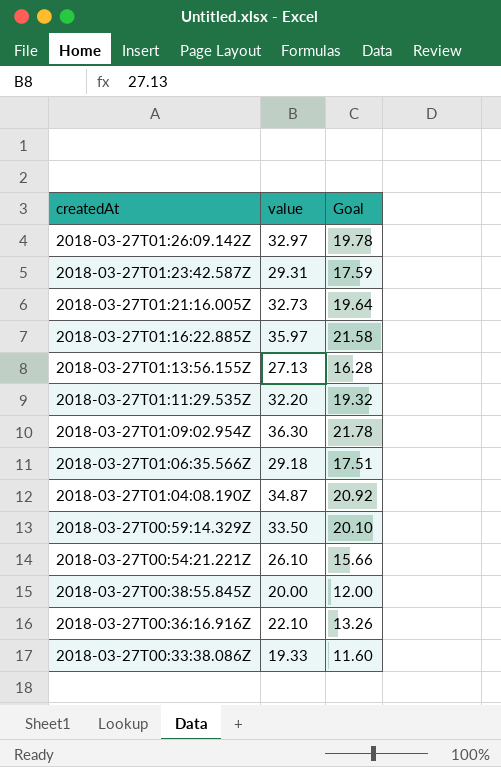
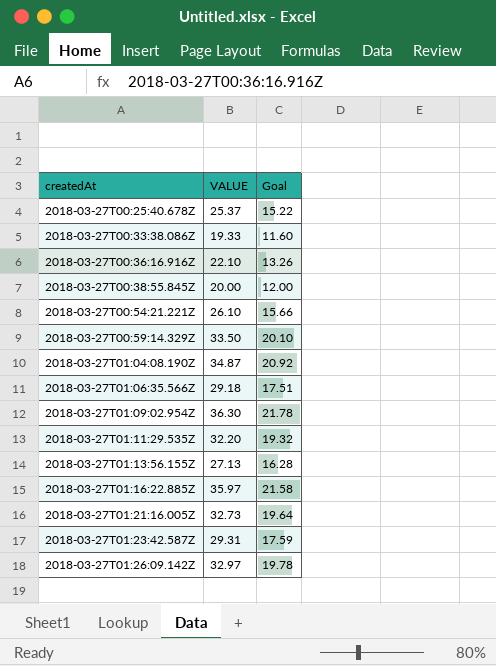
row order: createdAt descending -> createdAt ascending
column name: value -> VALUE
row 2018-03-27T00:25:40.678Z: none -> 25.37 | 15.22

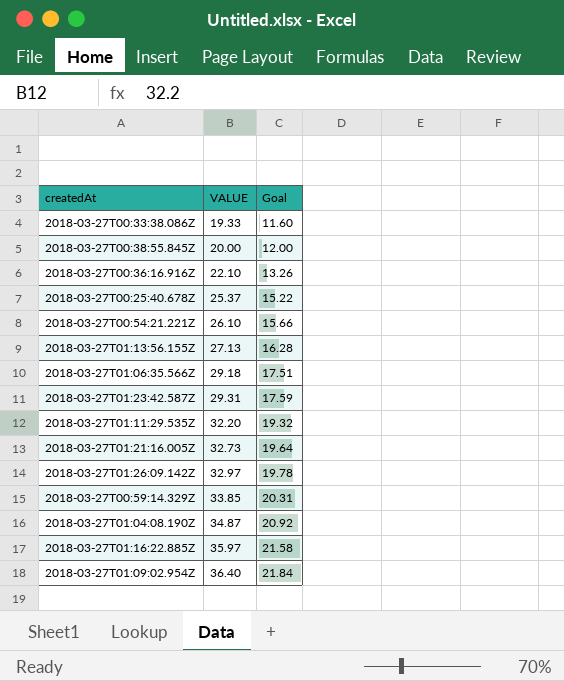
row order: createdAt ascending -> VALUE ascending
2018-03-27T00:59:14.329Z | VALUE: 33.50 -> 33.85
2018-03-27T00:59:14.329Z | Goal: 20.10 -> 20.31
2018-03-27T01:09:02.954Z | VALUE: 36.30 -> 36.40
2018-03-27T01:09:02.954Z | Goal: 21.78 -> 21.84

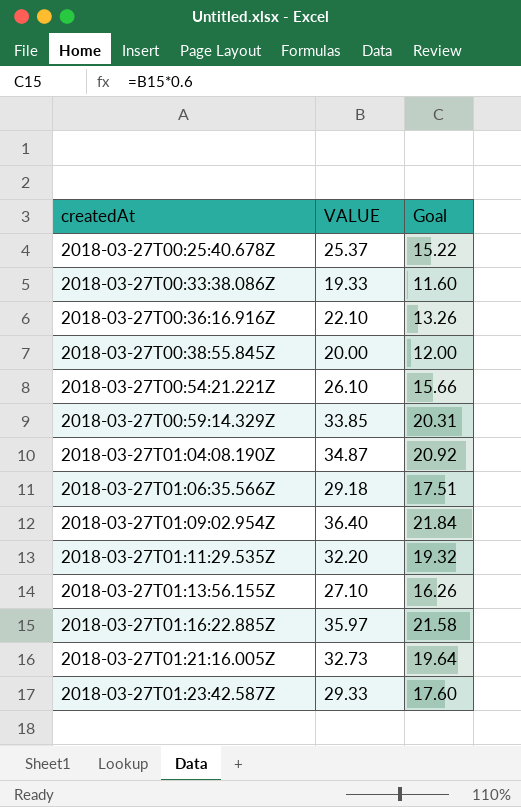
row order: VALUE ascending -> createdAt ascending
row 2018-03-27T01:26:09.142Z: 32.97 | 19.78 -> none
2018-03-27T01:13:56.155Z | VALUE: 27.13 -> 27.10
2018-03-27T01:13:56.155Z | Goal: 16.28 -> 16.26
2018-03-27T01:23:42.587Z | VALUE: 29.31 -> 29.33
2018-03-27T01:23:42.587Z | Goal: 17.59 -> 17.60

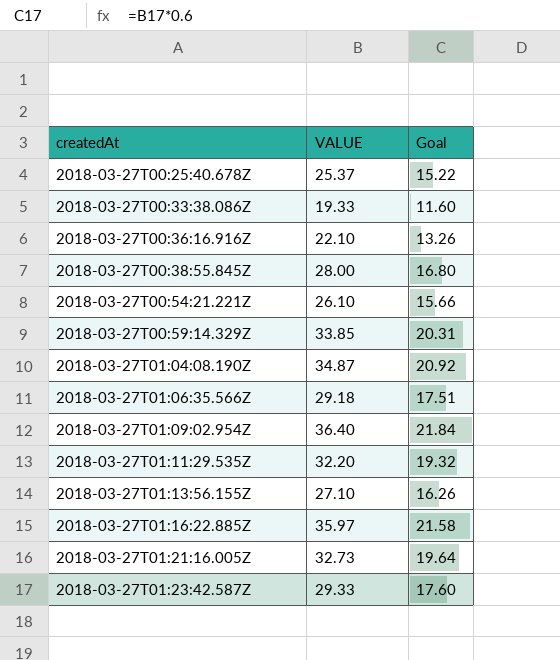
2018-03-27T00:38:55.845Z | VALUE: 20.00 -> 28.00
2018-03-27T00:38:55.845Z | Goal: 12.00 -> 16.80

